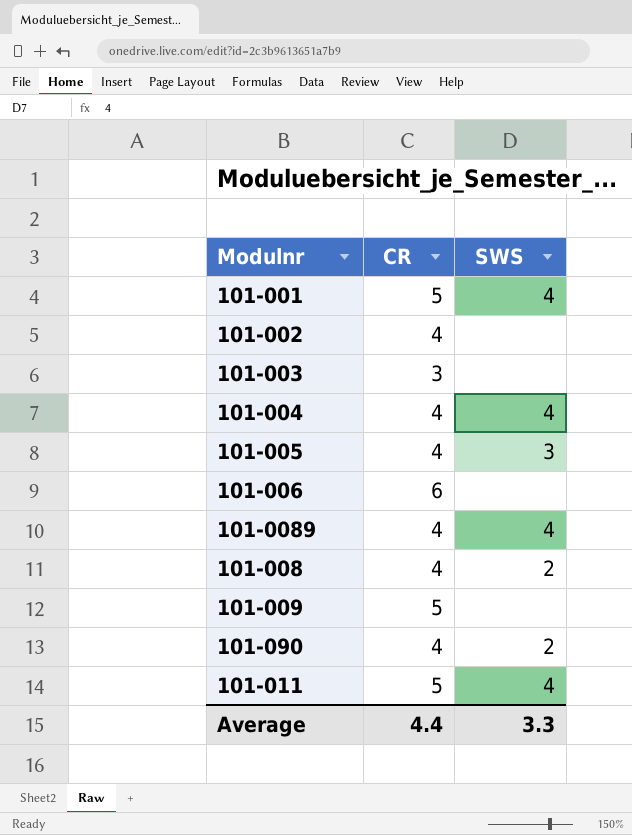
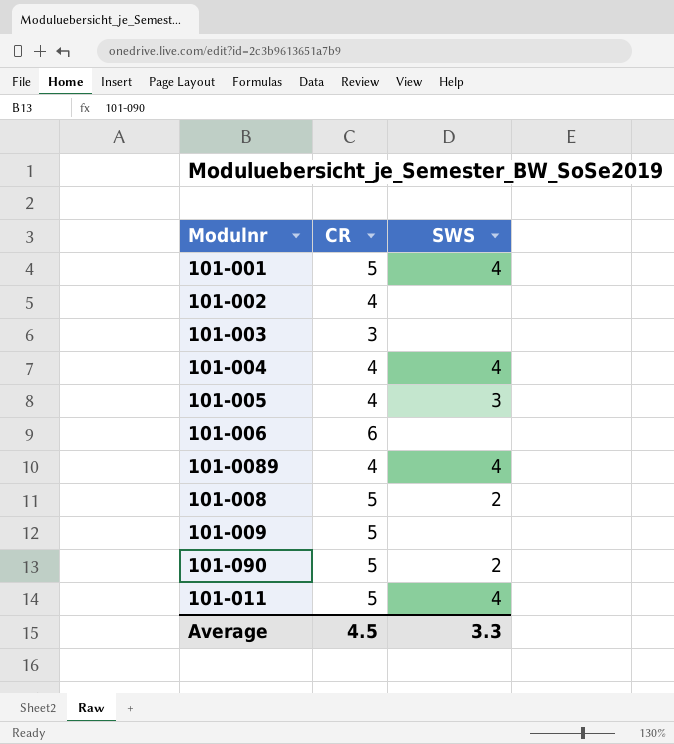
101-008 | CR: 4 -> 5
101-090 | CR: 4 -> 5
Average | CR: 4.4 -> 4.5

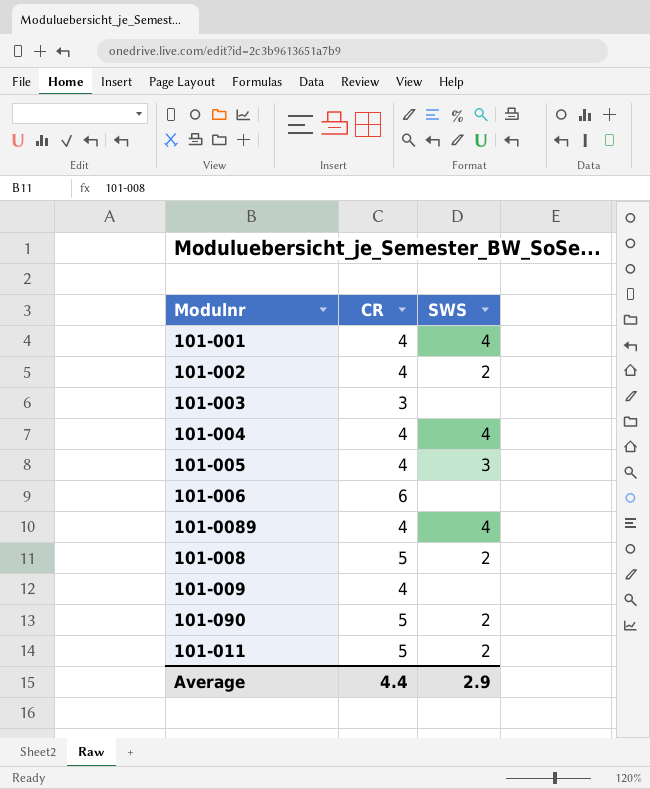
101-001 | CR: 5 -> 4
101-002 | SWS: none -> 2
101-009 | CR: 5 -> 4
101-011 | SWS: 4 -> 2
Average | CR: 4.5 -> 4.4
Average | SWS: 3.3 -> 2.9

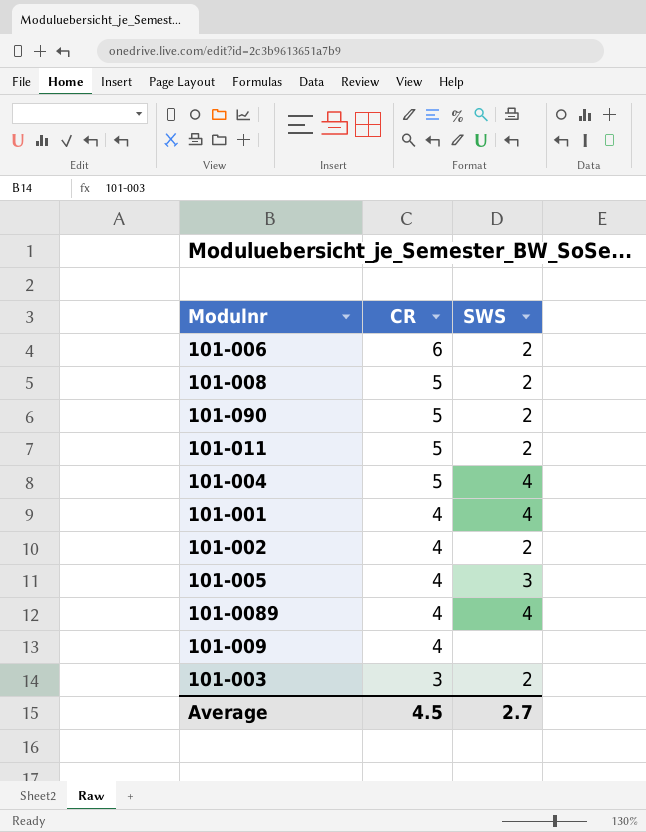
row order: none -> CR descending
101-006 | SWS: none -> 2
101-004 | CR: 4 -> 5
101-003 | SWS: none -> 2
Average | CR: 4.4 -> 4.5
Average | SWS: 2.9 -> 2.7

